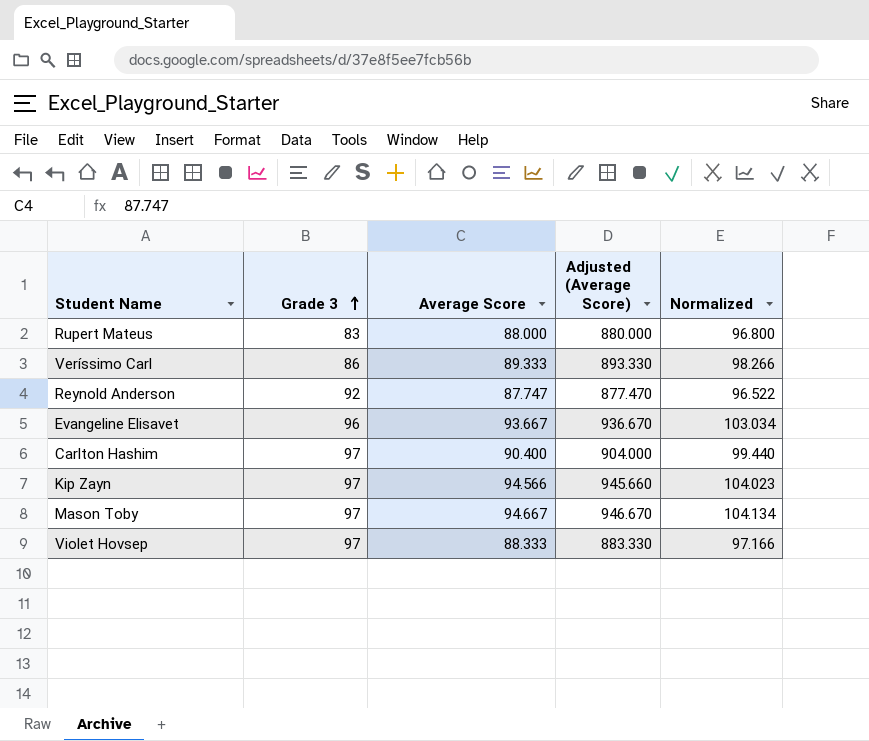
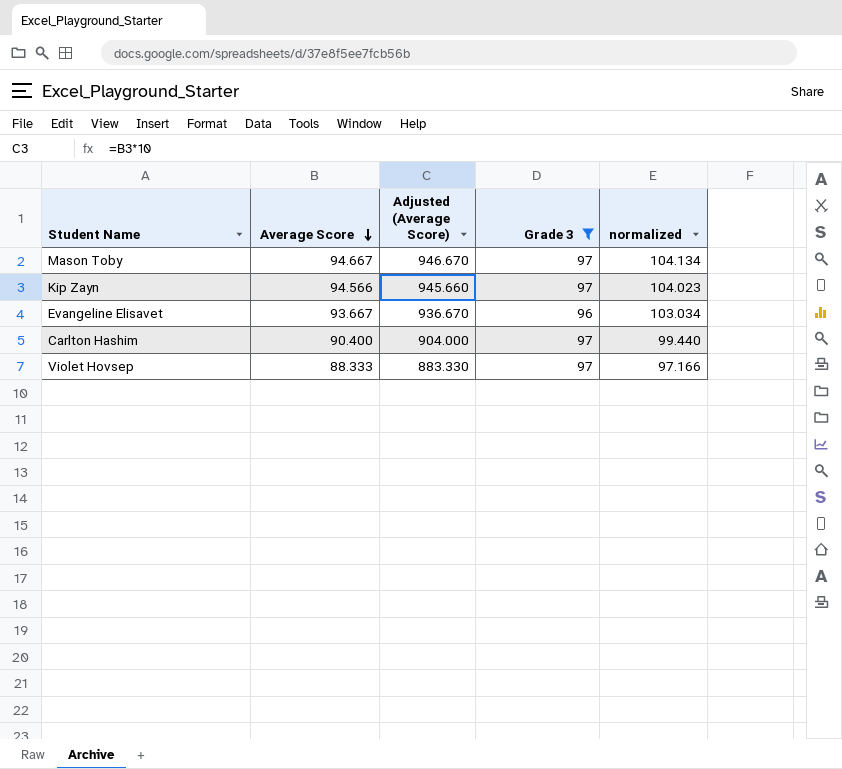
filter: none -> Grade 3 >= 96
row order: Grade 3 ascending -> Average Score descending
column Grade 3 | position: 2 -> 4
column name: Normalized -> normalized

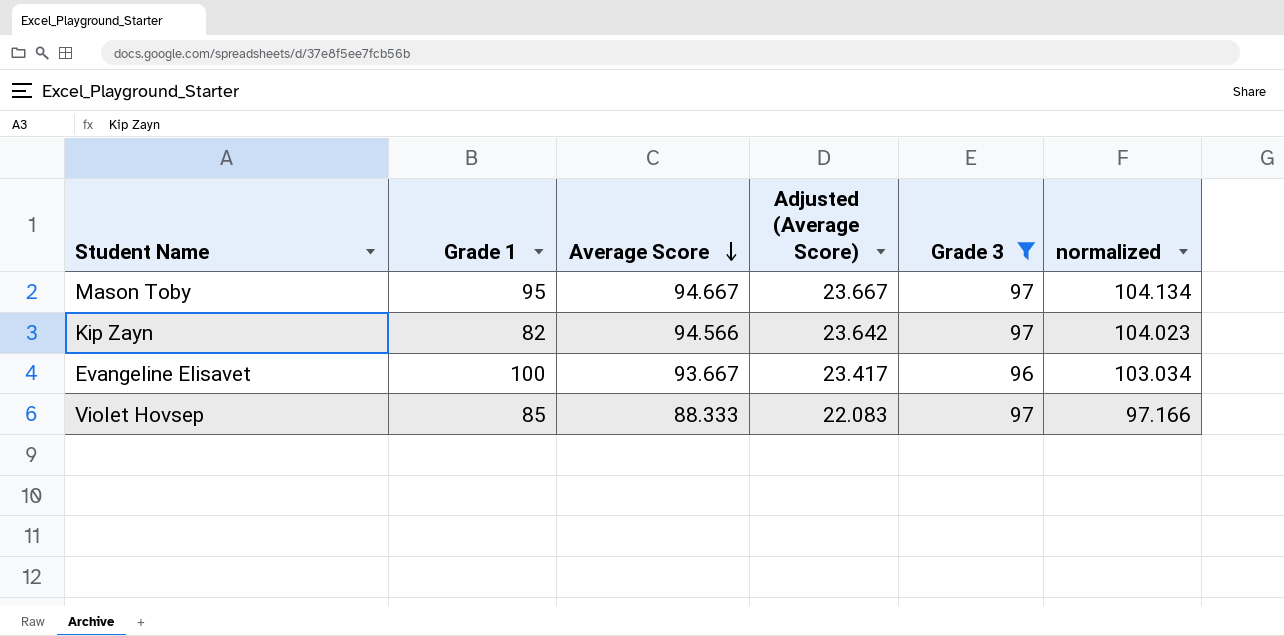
column Grade 1 | position: none -> 2
column Adjusted (Average Score) | formula: [Average Score] * 10 -> [Average Score] * 0.25
row Carlton Hashim: 90.400 | 904.000 | 97 | 99.440 -> none

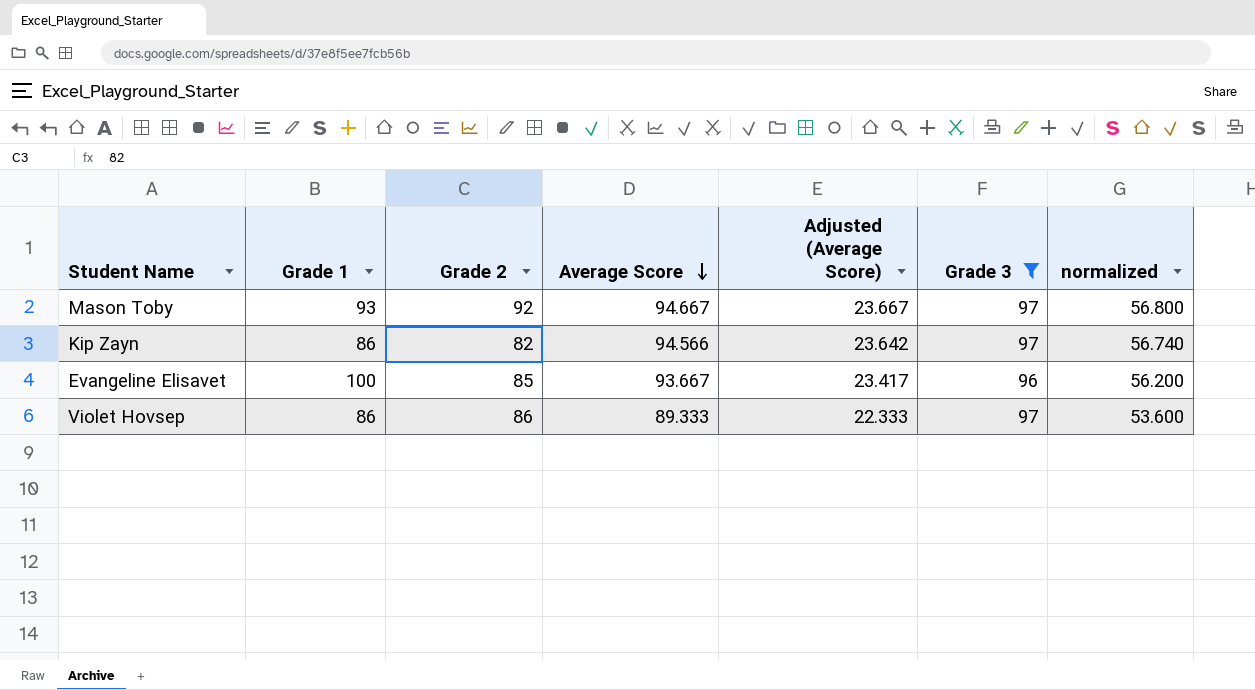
column Grade 2 | position: none -> 3
column normalized | formula: [Average Score] * 1.1 -> [Average Score] * 0.6
Mason Toby | Grade 1: 95 -> 93
Kip Zayn | Grade 1: 82 -> 86
Violet Hovsep | Grade 1: 85 -> 86
Violet Hovsep | Average Score: 88.333 -> 89.333
Violet Hovsep | Adjusted (Average Score): 22.083 -> 22.333

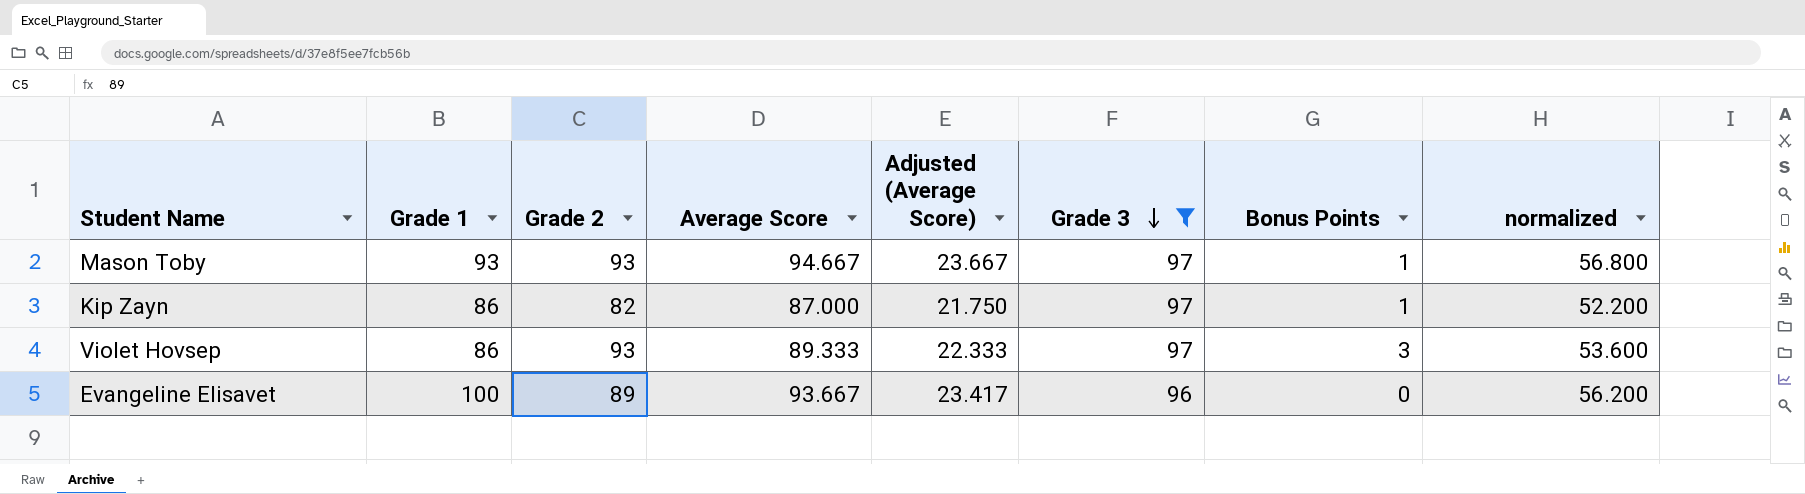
row order: Average Score descending -> Grade 3 descending
column Bonus Points | position: none -> 7
Mason Toby | Grade 2: 92 -> 93
Kip Zayn | Average Score: 94.566 -> 87.000
Kip Zayn | Adjusted (Average Score): 23.642 -> 21.750
Kip Zayn | normalized: 56.740 -> 52.200
Violet Hovsep | Grade 2: 86 -> 93
Evangeline Elisavet | Grade 2: 85 -> 89

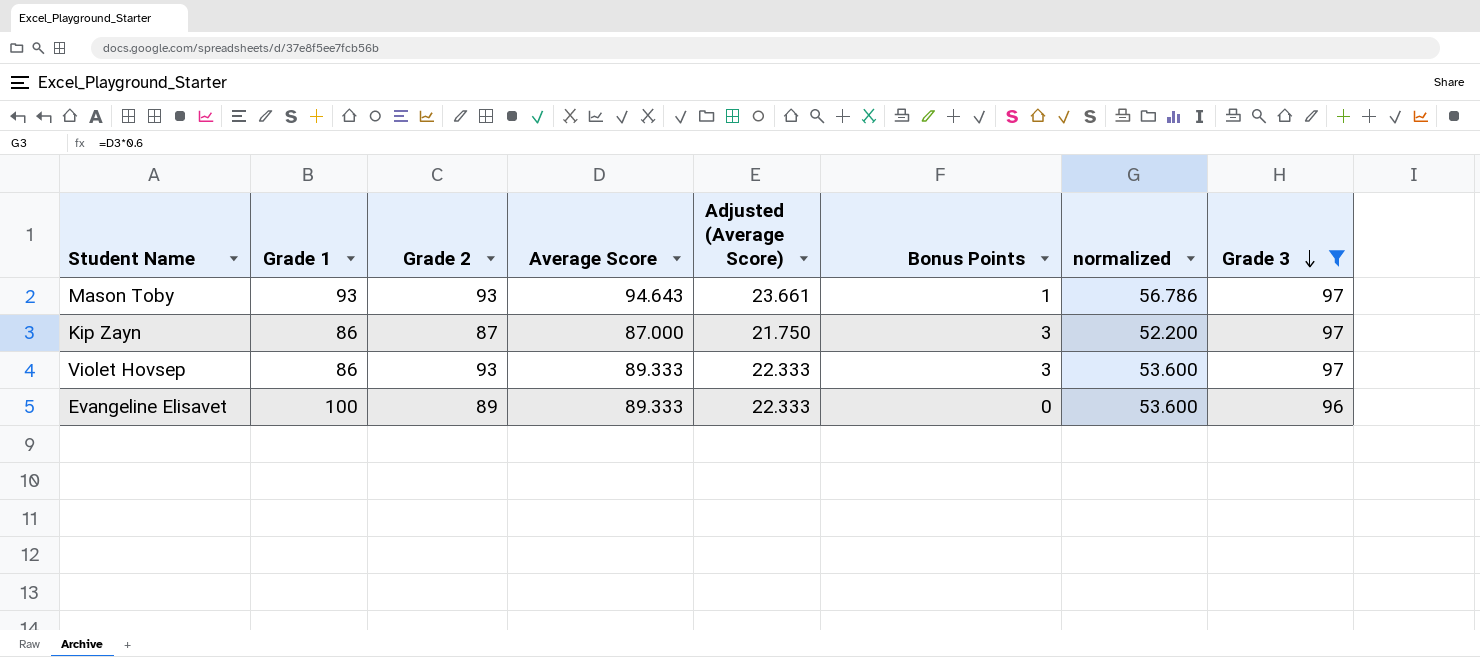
column Grade 3 | position: 6 -> 8
Mason Toby | Average Score: 94.667 -> 94.643
Mason Toby | Adjusted (Average Score): 23.667 -> 23.661
Mason Toby | normalized: 56.800 -> 56.786
Kip Zayn | Grade 2: 82 -> 87
Kip Zayn | Bonus Points: 1 -> 3
Evangeline Elisavet | Average Score: 93.667 -> 89.333
Evangeline Elisavet | Adjusted (Average Score): 23.417 -> 22.333
Evangeline Elisavet | normalized: 56.200 -> 53.600

